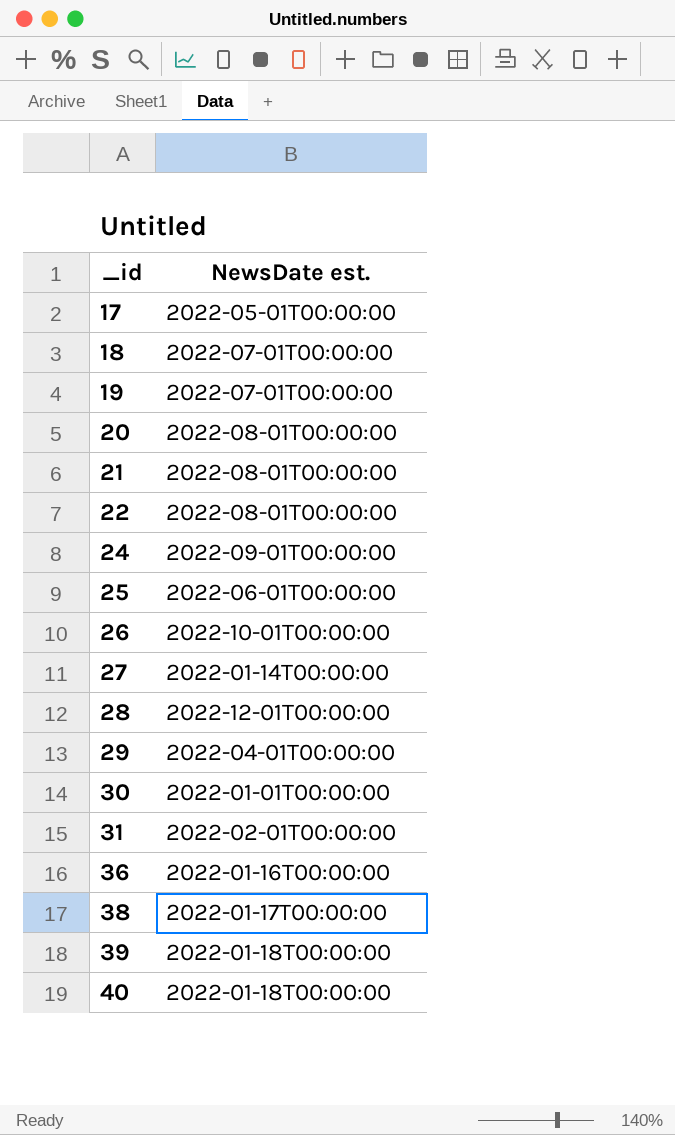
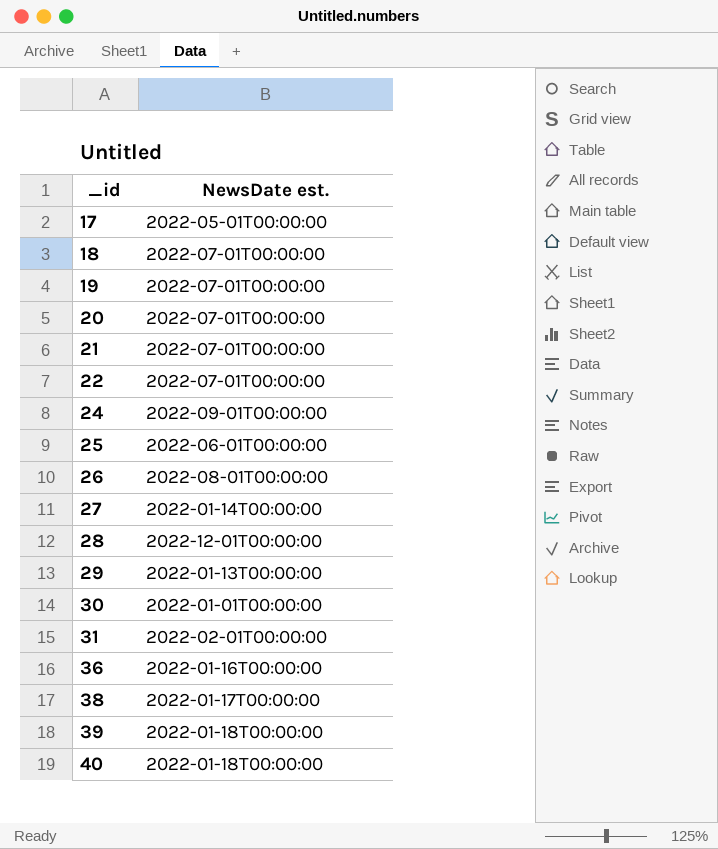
20 | NewsDate est.: 2022-08-01T00:00:00 -> 2022-07-01T00:00:00
21 | NewsDate est.: 2022-08-01T00:00:00 -> 2022-07-01T00:00:00
22 | NewsDate est.: 2022-08-01T00:00:00 -> 2022-07-01T00:00:00
26 | NewsDate est.: 2022-10-01T00:00:00 -> 2022-08-01T00:00:00
29 | NewsDate est.: 2022-04-01T00:00:00 -> 2022-01-13T00:00:00

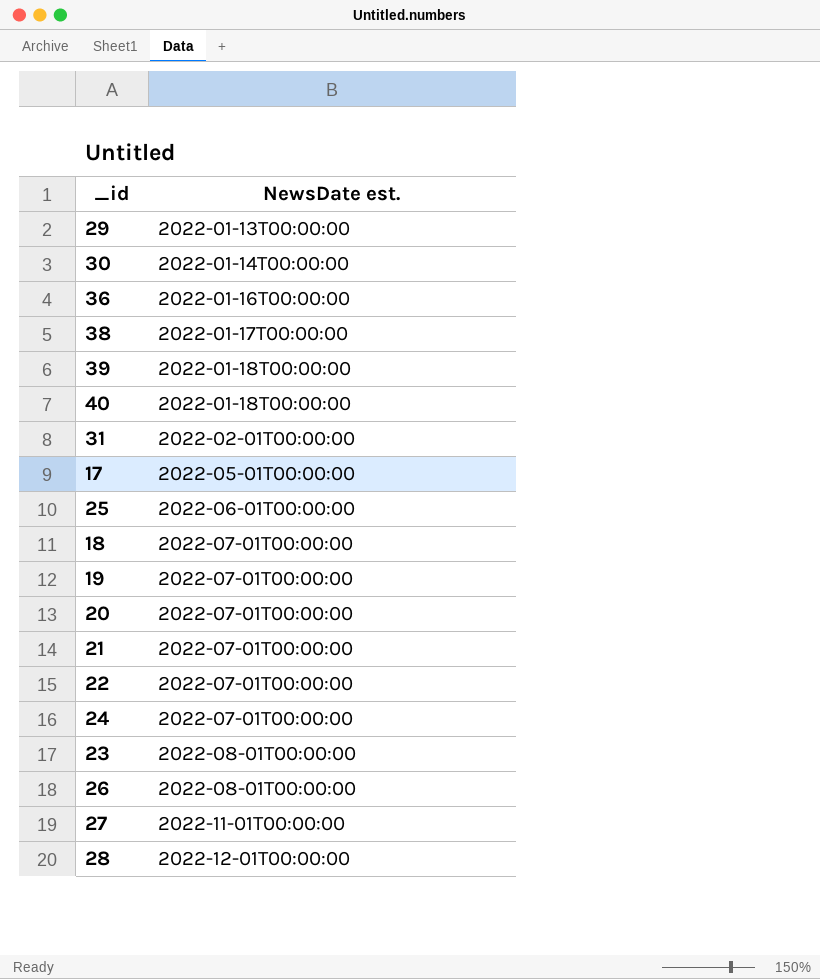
row order: _id ascending -> NewsDate est. ascending
30 | NewsDate est.: 2022-01-01T00:00:00 -> 2022-01-14T00:00:00
24 | NewsDate est.: 2022-09-01T00:00:00 -> 2022-07-01T00:00:00
row 23: none -> 2022-08-01T00:00:00
27 | NewsDate est.: 2022-01-14T00:00:00 -> 2022-11-01T00:00:00

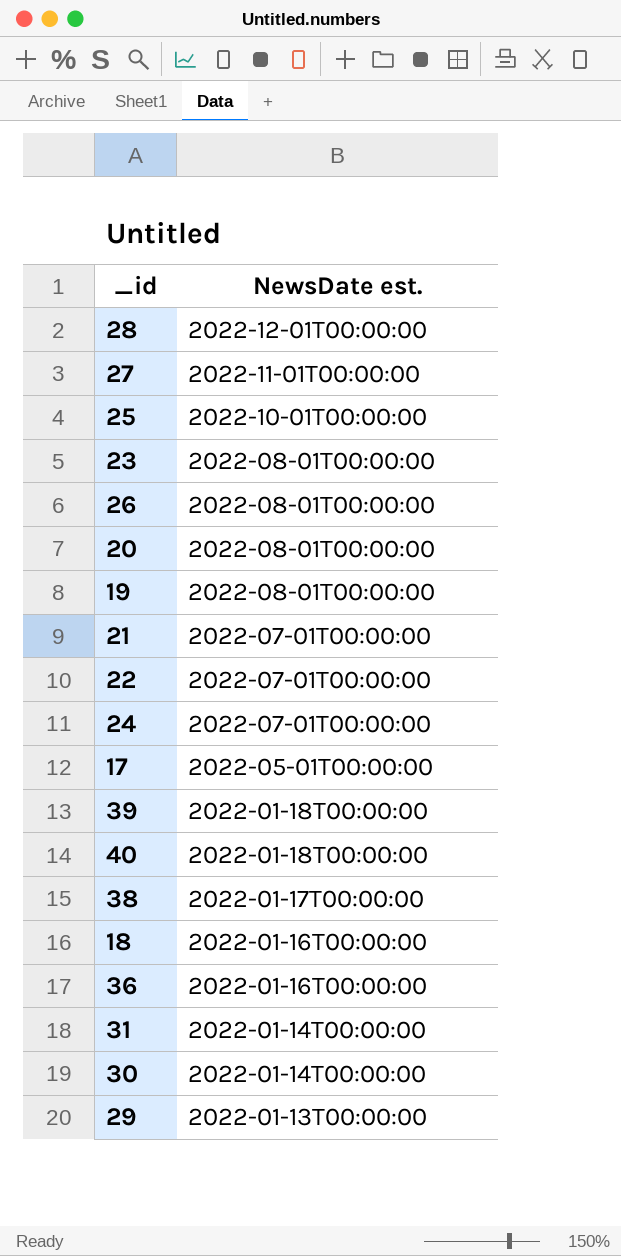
row order: NewsDate est. ascending -> NewsDate est. descending
25 | NewsDate est.: 2022-06-01T00:00:00 -> 2022-10-01T00:00:00
20 | NewsDate est.: 2022-07-01T00:00:00 -> 2022-08-01T00:00:00
19 | NewsDate est.: 2022-07-01T00:00:00 -> 2022-08-01T00:00:00
18 | NewsDate est.: 2022-07-01T00:00:00 -> 2022-01-16T00:00:00
31 | NewsDate est.: 2022-02-01T00:00:00 -> 2022-01-14T00:00:00

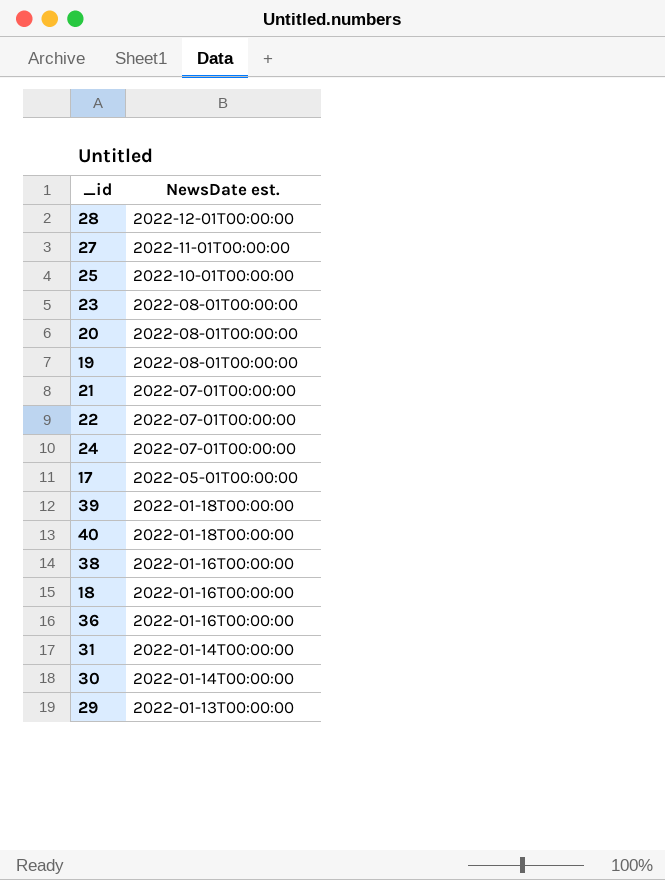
row 26: 2022-08-01T00:00:00 -> none
38 | NewsDate est.: 2022-01-17T00:00:00 -> 2022-01-16T00:00:00

